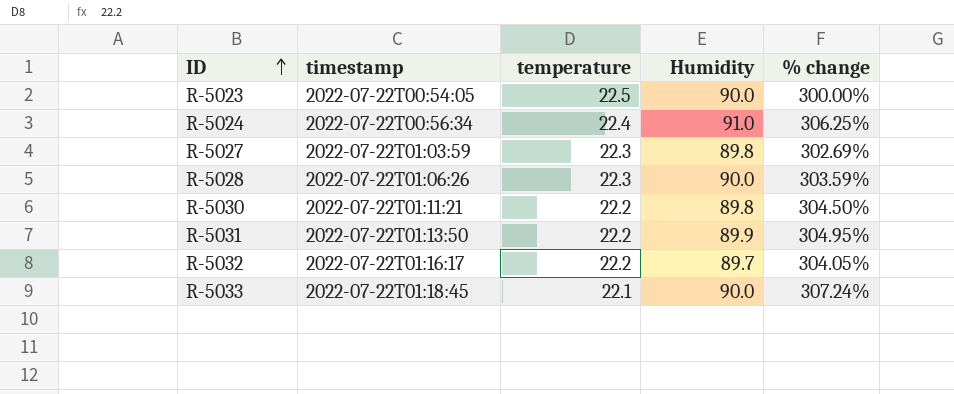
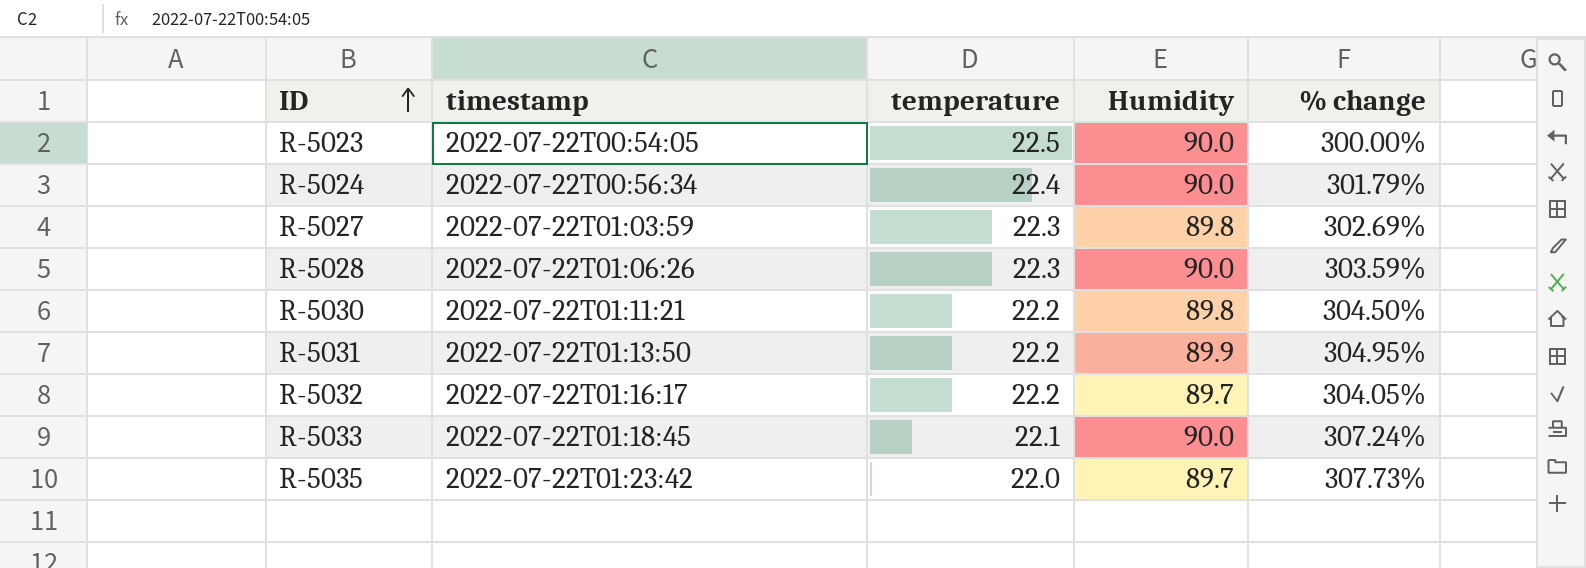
R-5024 | Humidity: 91.0 -> 90.0
R-5024 | % change: 306.25% -> 301.79%
row R-5035: none -> 2022-07-22T01:23:42 | 22.0 | 89.7 | 307.73%

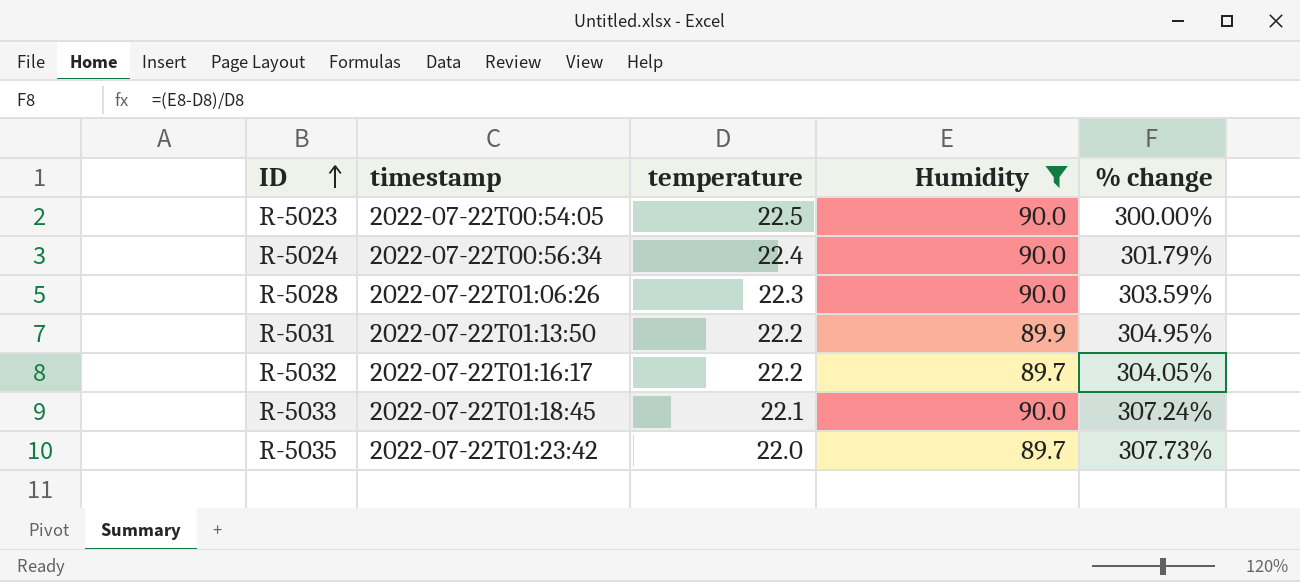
filter: none -> Humidity != 89.8

